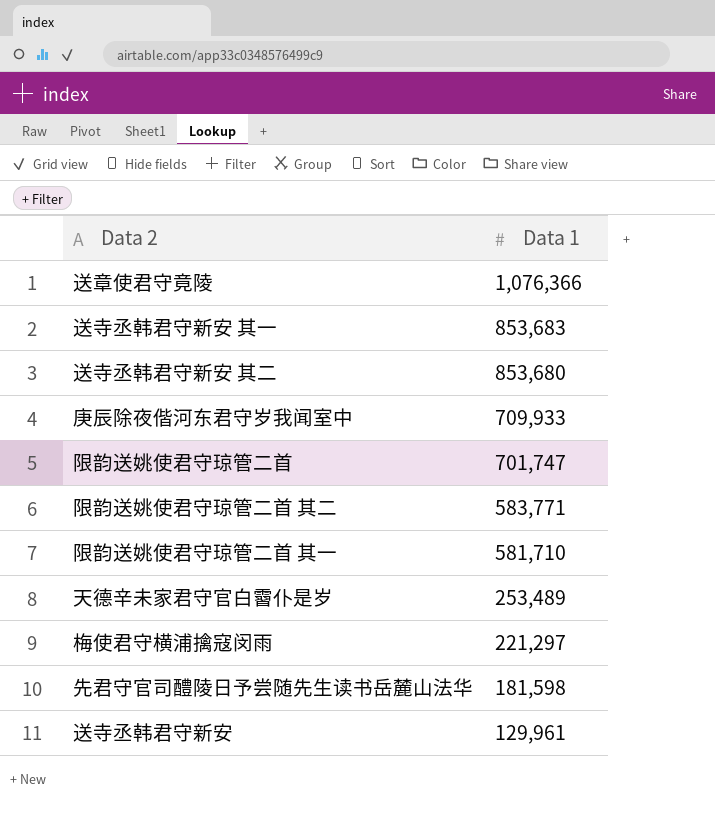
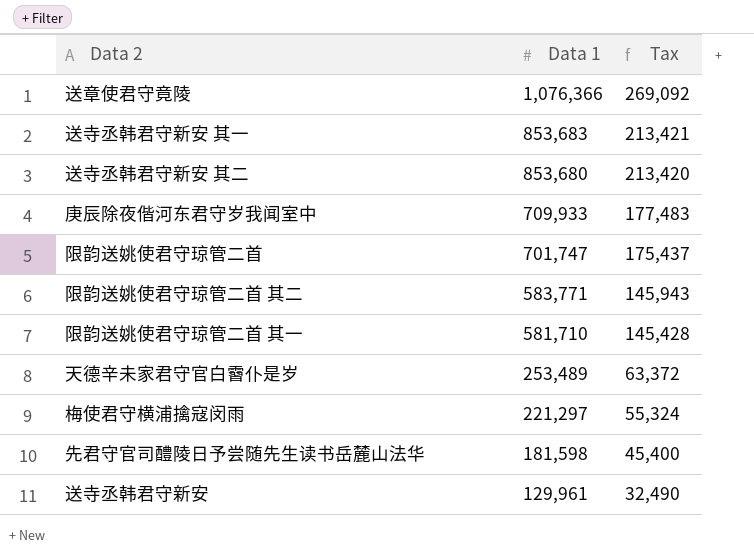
column Tax | formula: none -> [Data 1] * 0.25

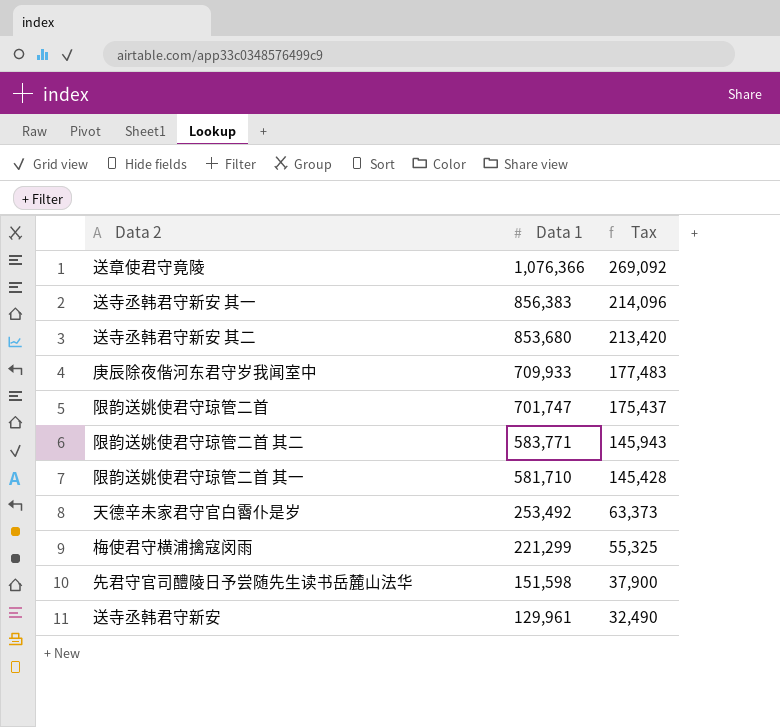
送寺丞韩君守新安 其一 | Data 1: 853,683 -> 856,383
送寺丞韩君守新安 其一 | Tax: 213,421 -> 214,096
天德辛未家君守官白霫仆是岁 | Data 1: 253,489 -> 253,492
天德辛未家君守官白霫仆是岁 | Tax: 63,372 -> 63,373
梅使君守横浦擒寇闵雨 | Data 1: 221,297 -> 221,299
梅使君守横浦擒寇闵雨 | Tax: 55,324 -> 55,325
先君守官司醴陵日予尝随先生读书岳麓山法华 | Data 1: 181,598 -> 151,598
先君守官司醴陵日予尝随先生读书岳麓山法华 | Tax: 45,400 -> 37,900

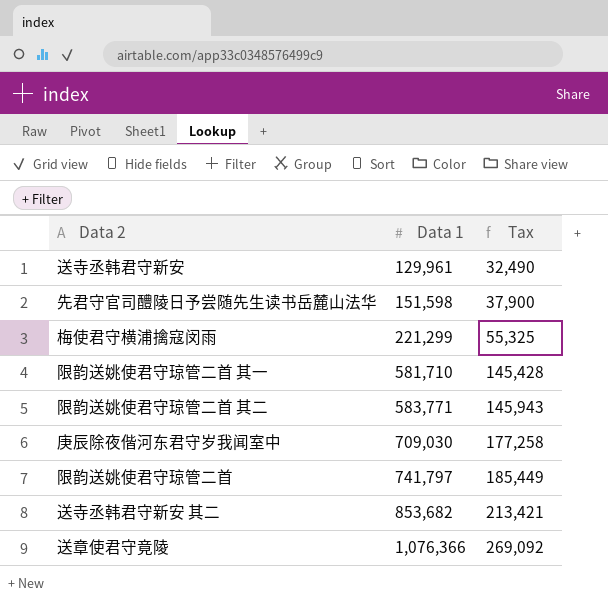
row order: Data 1 descending -> Data 1 ascending
row 送寺丞韩君守新安 其一: 856,383 | 214,096 -> none
row 天德辛未家君守官白霫仆是岁: 253,492 | 63,373 -> none
庚辰除夜偕河东君守岁我闻室中 | Data 1: 709,933 -> 709,030
庚辰除夜偕河东君守岁我闻室中 | Tax: 177,483 -> 177,258
限韵送姚使君守琼管二首 | Data 1: 701,747 -> 741,797
限韵送姚使君守琼管二首 | Tax: 175,437 -> 185,449
送寺丞韩君守新安 其二 | Data 1: 853,680 -> 853,682
送寺丞韩君守新安 其二 | Tax: 213,420 -> 213,421

